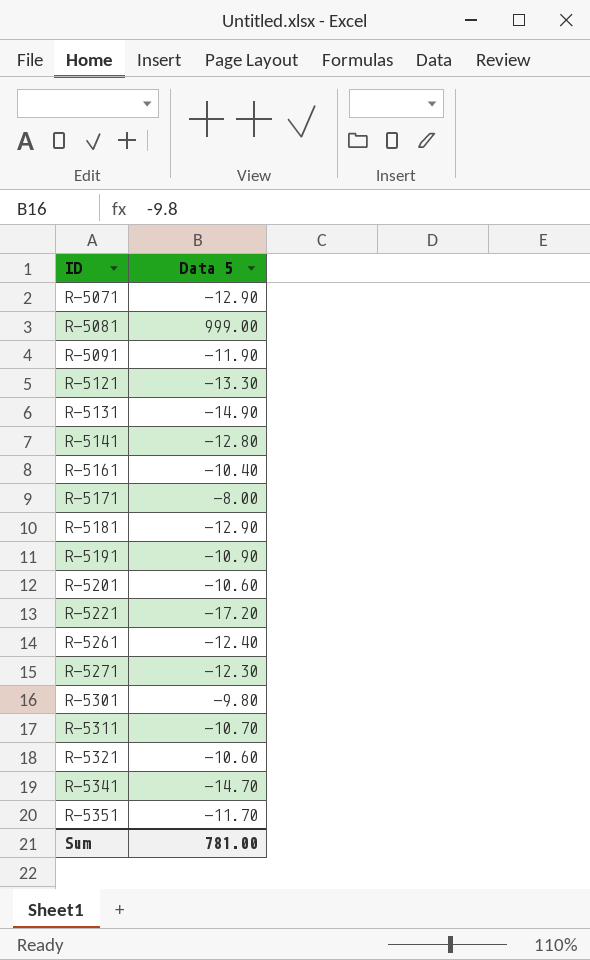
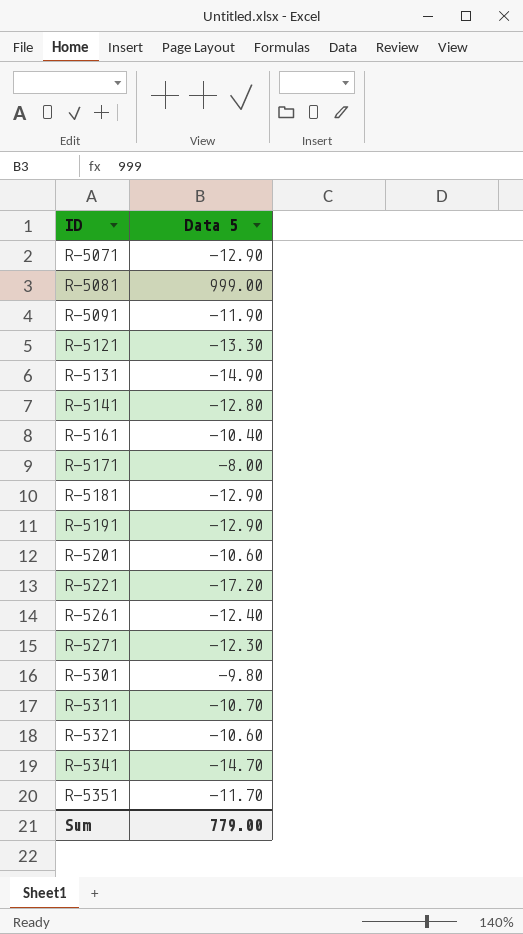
R-5191 | Data 5: -10.90 -> -12.90
Sum | Data 5: 781.00 -> 779.00

